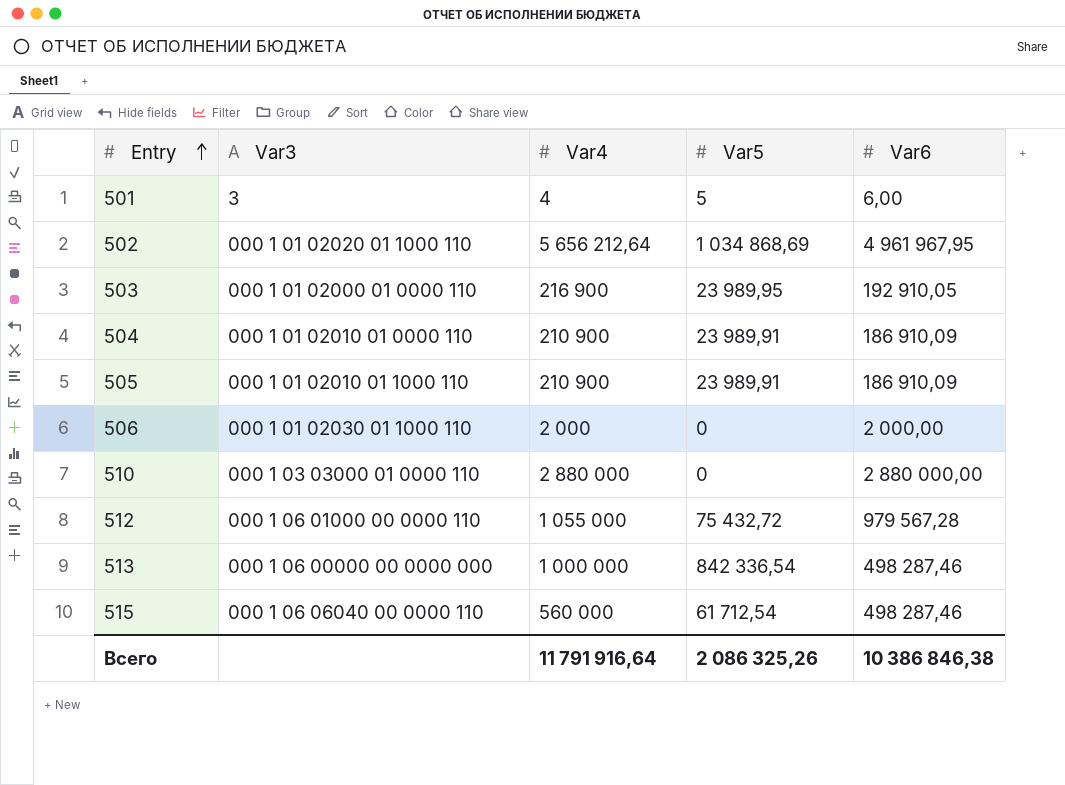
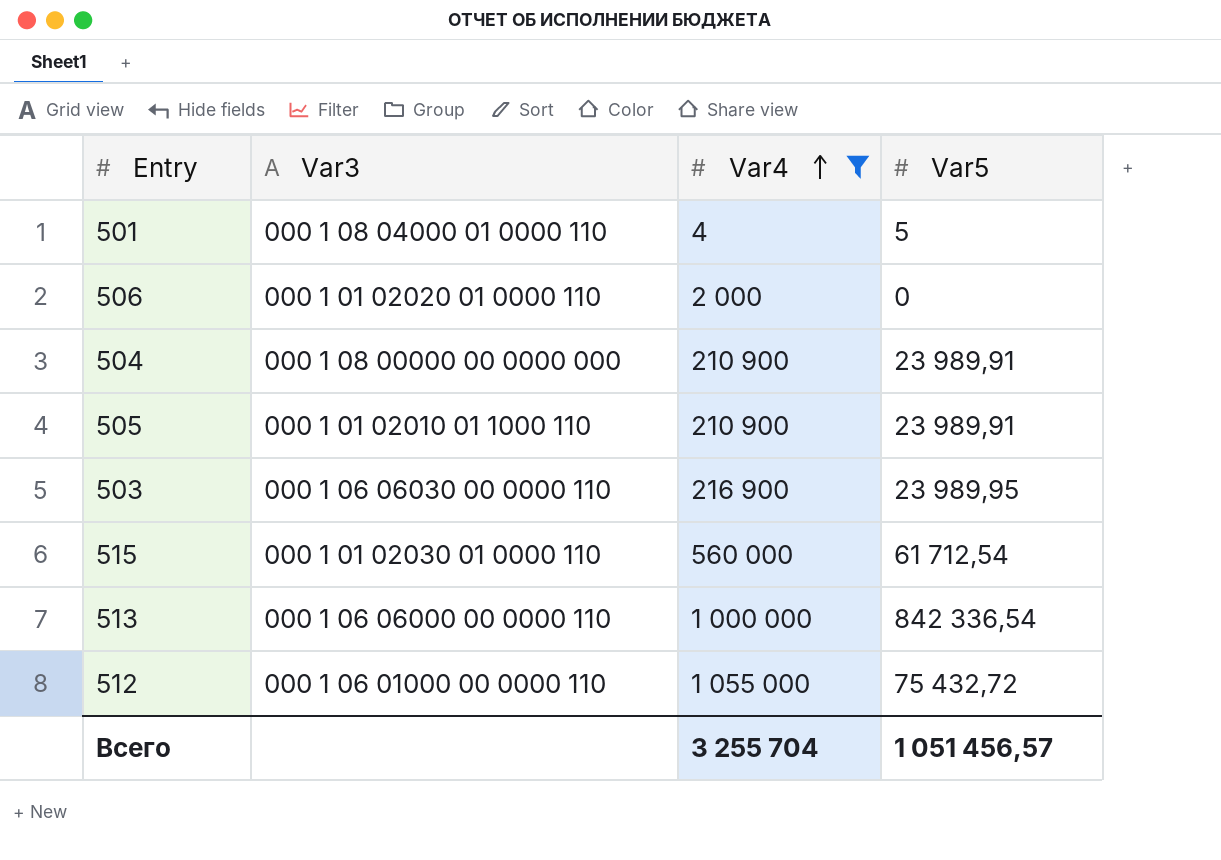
filter: none -> Var4 <= 1 055 000
row order: Entry ascending -> Var4 ascending
column Var6 | position: 5 -> none
501 | Var3: 3 -> 000 1 08 04000 01 0000 110
506 | Var3: 000 1 01 02030 01 1000 110 -> 000 1 01 02020 01 0000 110
504 | Var3: 000 1 01 02010 01 0000 110 -> 000 1 08 00000 00 0000 000
503 | Var3: 000 1 01 02000 01 0000 110 -> 000 1 06 06030 00 0000 110
515 | Var3: 000 1 06 06040 00 0000 110 -> 000 1 01 02030 01 0000 110
513 | Var3: 000 1 06 00000 00 0000 000 -> 000 1 06 06000 00 0000 110
Всего | Var4: 11 791 916,64 -> 3 255 704
Всего | Var5: 2 086 325,26 -> 1 051 456,57

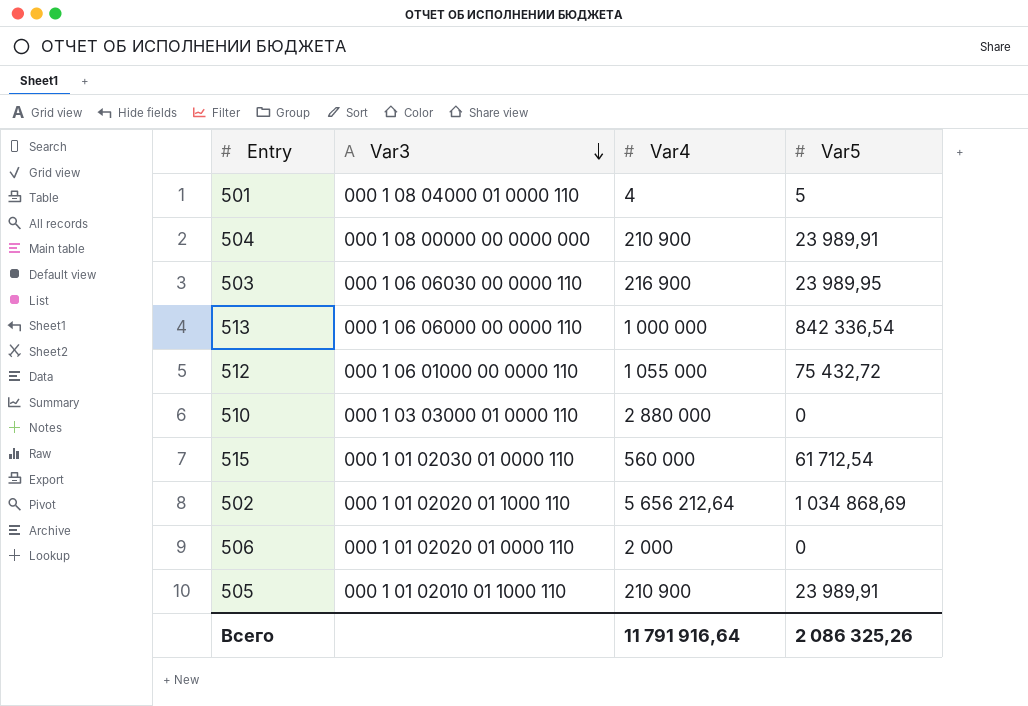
filter: Var4 <= 1 055 000 -> none
row order: Var4 ascending -> Var3 descending
Всего | Var4: 3 255 704 -> 11 791 916,64
Всего | Var5: 1 051 456,57 -> 2 086 325,26

